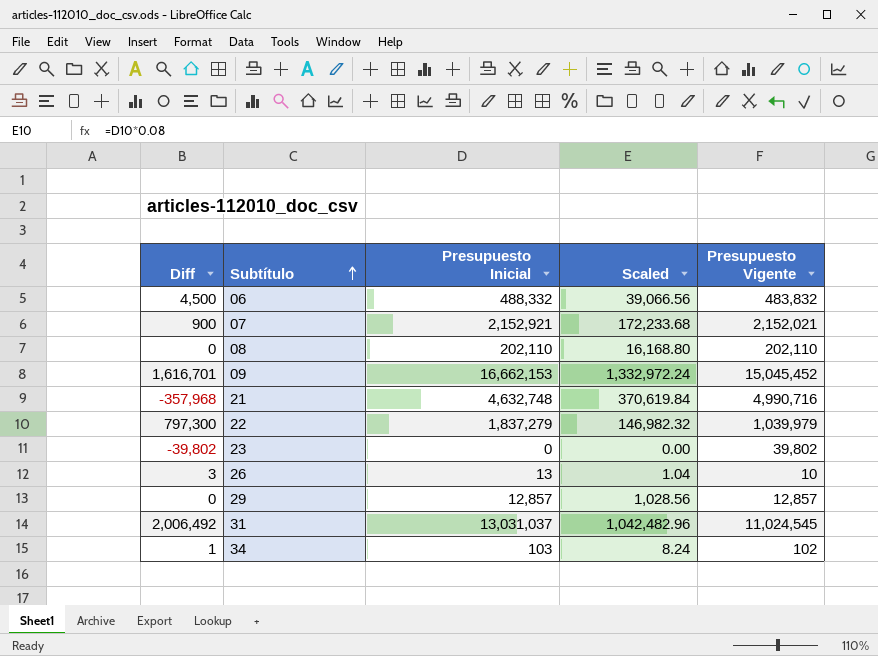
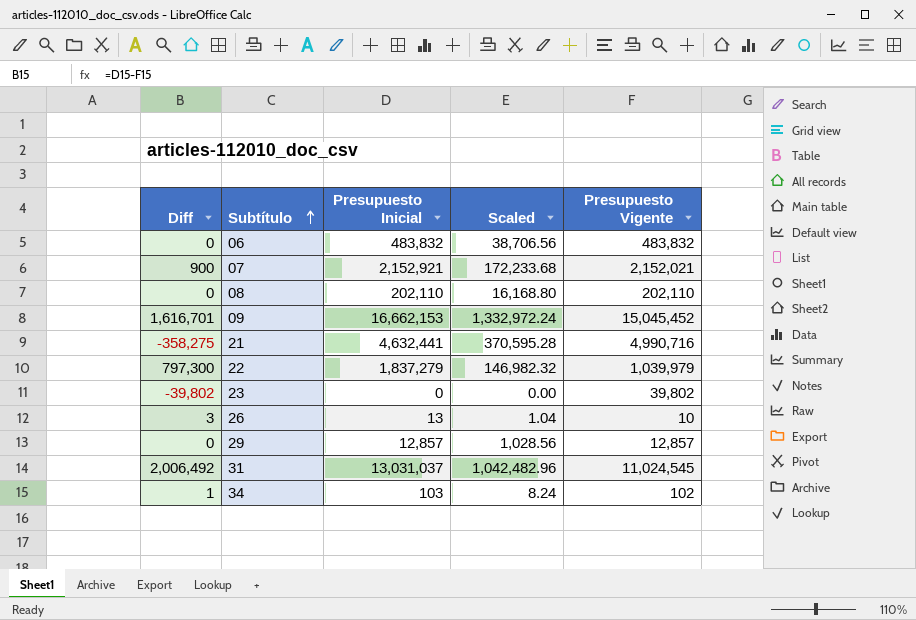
06 | Diff: 4,500 -> 0
06 | Presupuesto Inicial: 488,332 -> 483,832
06 | Scaled: 39,066.56 -> 38,706.56
21 | Diff: -357,968 -> -358,275
21 | Presupuesto Inicial: 4,632,748 -> 4,632,441
21 | Scaled: 370,619.84 -> 370,595.28

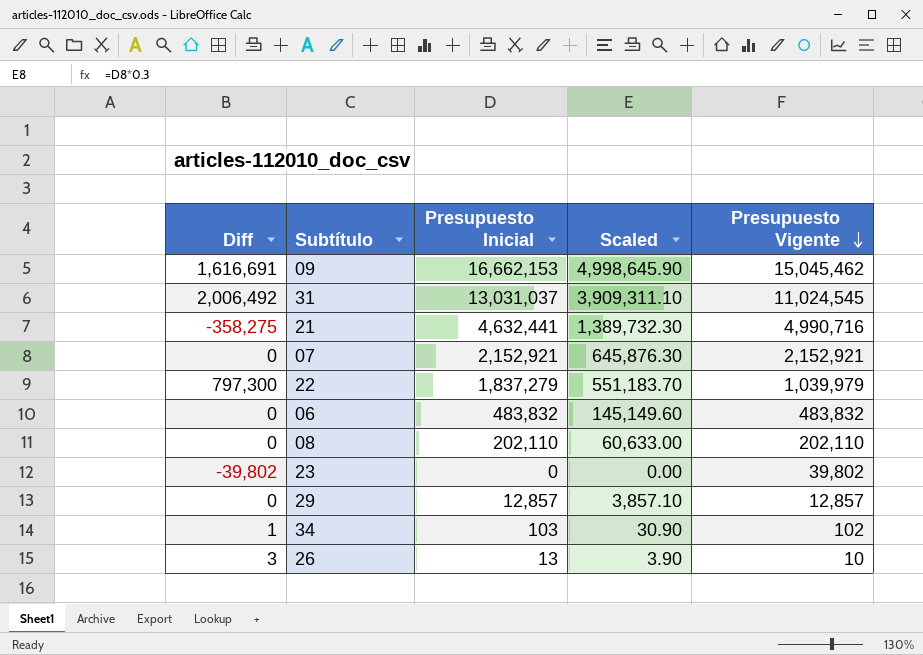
row order: Subtítulo ascending -> Presupuesto Vigente descending
column Scaled | formula: [Presupuesto Inicial] * 0.08 -> [Presupuesto Inicial] * 0.3
09 | Diff: 1,616,701 -> 1,616,691
09 | Presupuesto Vigente: 15,045,452 -> 15,045,462
07 | Diff: 900 -> 0
07 | Presupuesto Vigente: 2,152,021 -> 2,152,921

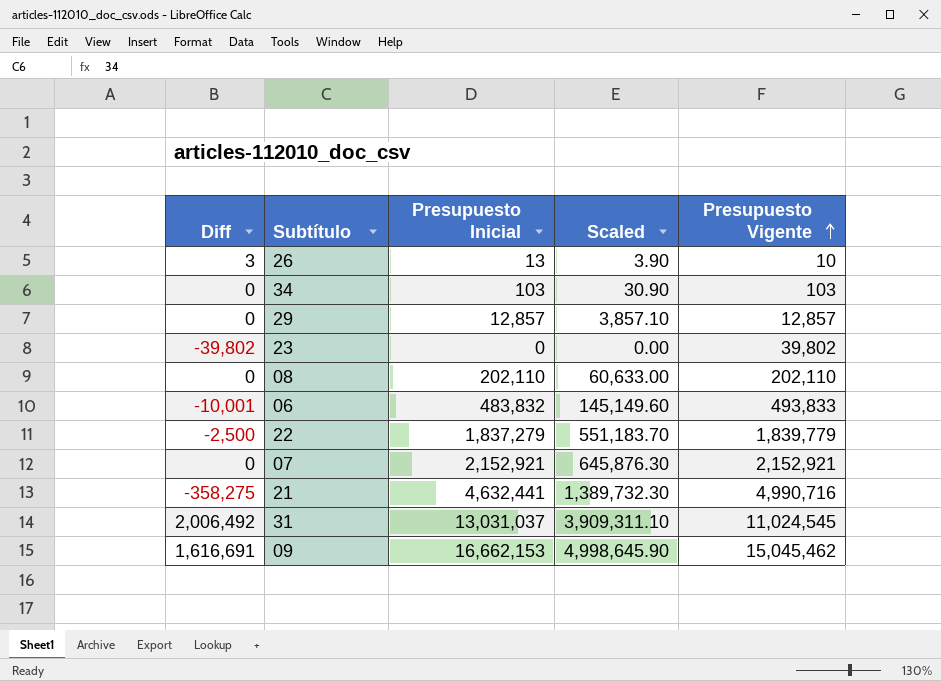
row order: Presupuesto Vigente descending -> Presupuesto Vigente ascending
34 | Diff: 1 -> 0
34 | Presupuesto Vigente: 102 -> 103
06 | Diff: 0 -> -10,001
06 | Presupuesto Vigente: 483,832 -> 493,833
22 | Diff: 797,300 -> -2,500
22 | Presupuesto Vigente: 1,039,979 -> 1,839,779

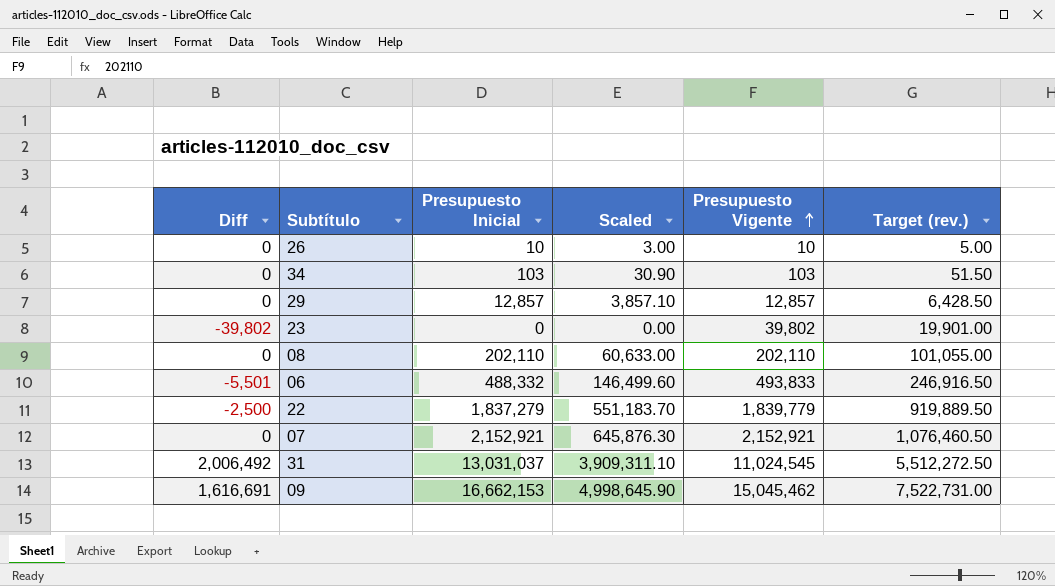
column Target (rev.) | formula: none -> [Presupuesto Vigente] * 0.5
row 21: -358,275 | 4,632,441 | 1,389,732.30 | 4,990,716 -> none
26 | Diff: 3 -> 0
26 | Presupuesto Inicial: 13 -> 10
26 | Scaled: 3.90 -> 3.00
06 | Diff: -10,001 -> -5,501
06 | Presupuesto Inicial: 483,832 -> 488,332
06 | Scaled: 145,149.60 -> 146,499.60

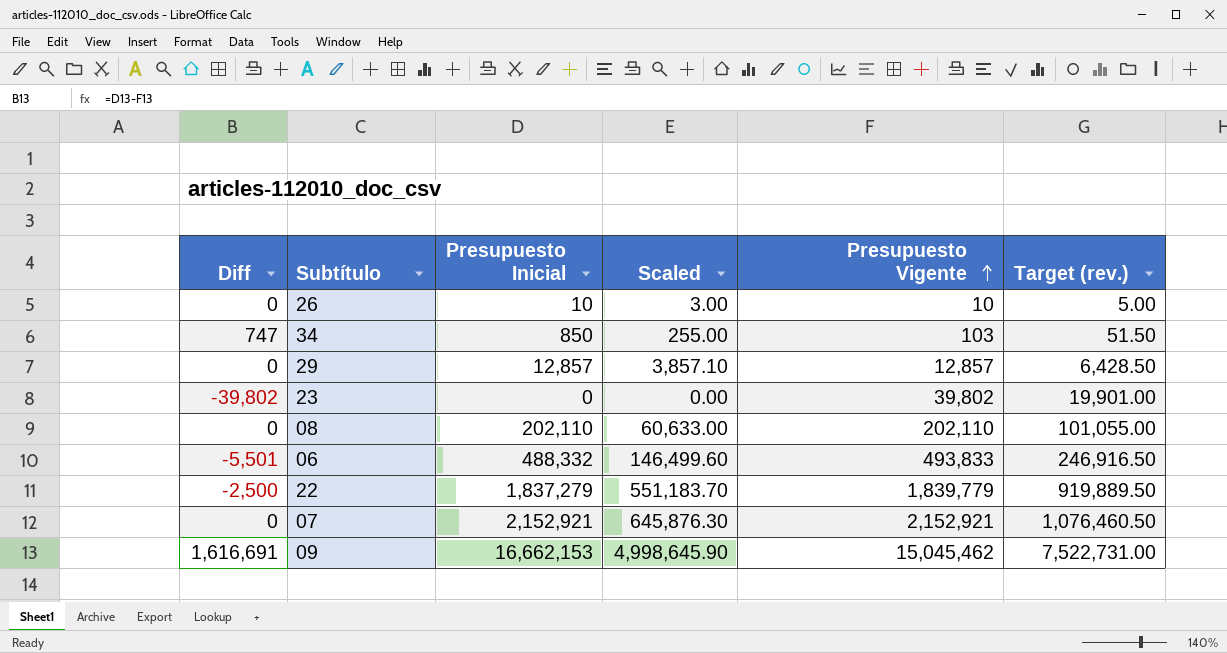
row 31: 2,006,492 | 13,031,037 | 3,909,311.10 | 11,024,545 | 5,512,272.50 -> none
34 | Diff: 0 -> 747
34 | Presupuesto Inicial: 103 -> 850
34 | Scaled: 30.90 -> 255.00

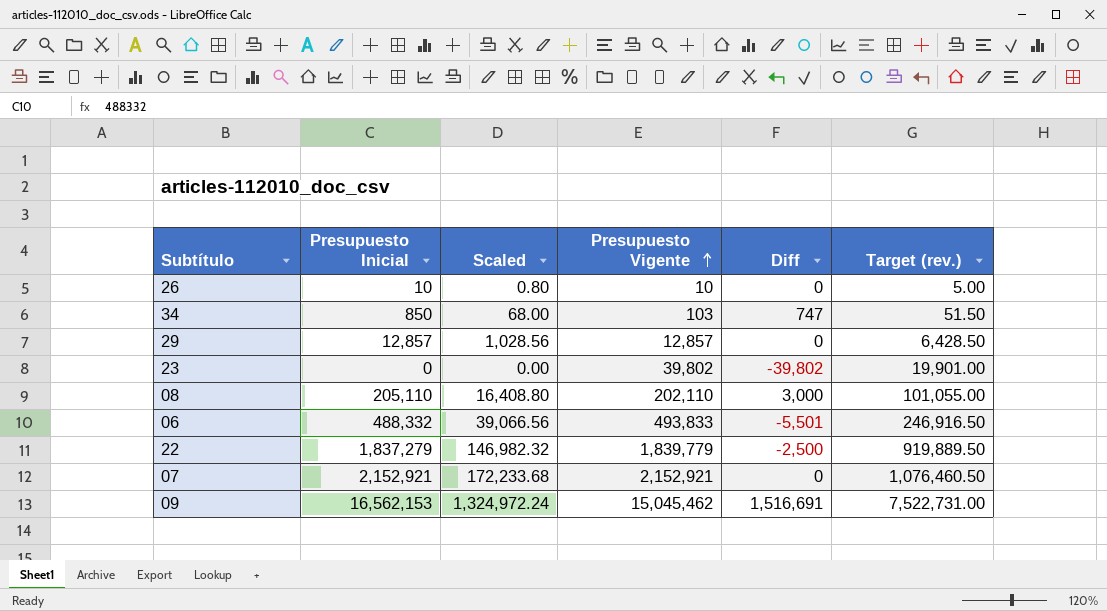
column Scaled | formula: [Presupuesto Inicial] * 0.3 -> [Presupuesto Inicial] * 0.08
column Diff | position: 1 -> 5
08 | Presupuesto Inicial: 202,110 -> 205,110
08 | Diff: 0 -> 3,000
09 | Presupuesto Inicial: 16,662,153 -> 16,562,153
09 | Diff: 1,616,691 -> 1,516,691

